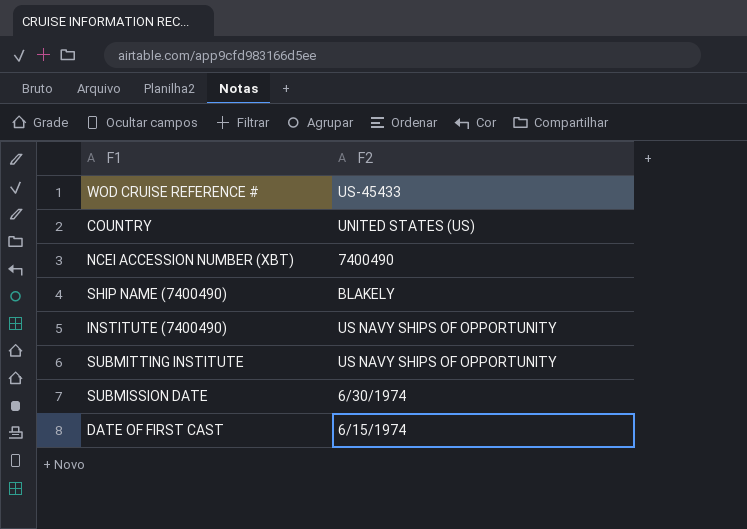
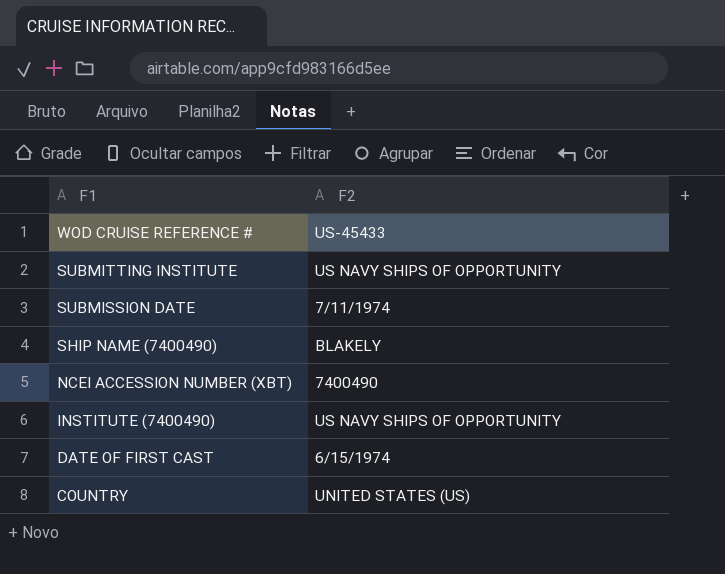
row order: none -> F1 descending
SUBMISSION DATE | F2: 6/30/1974 -> 7/11/1974

